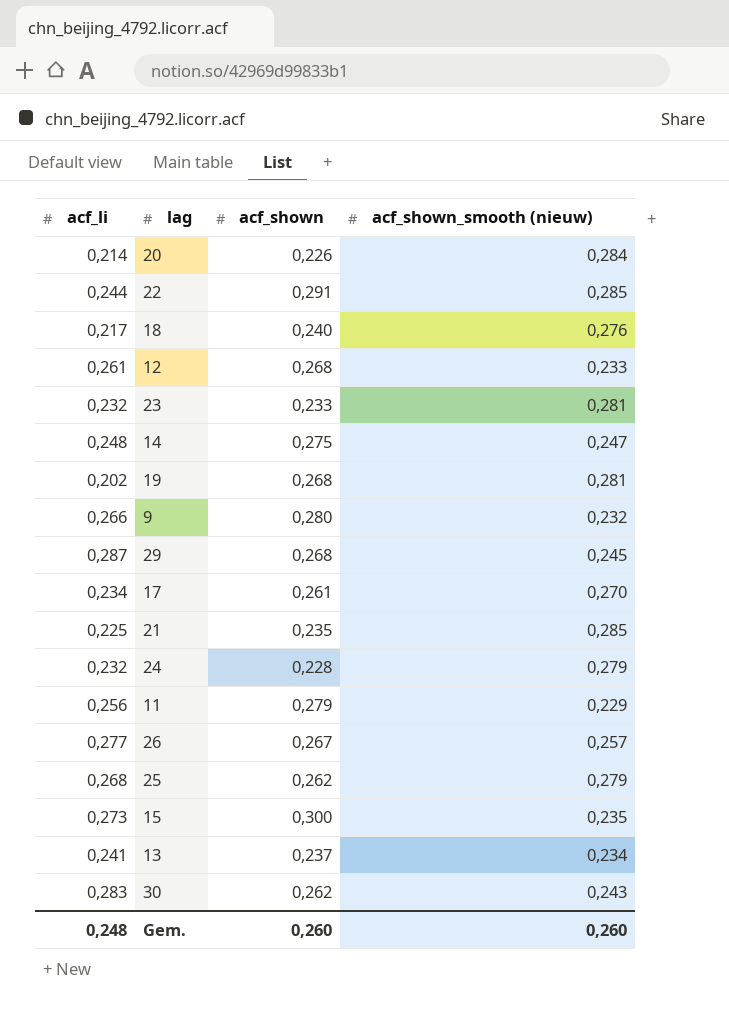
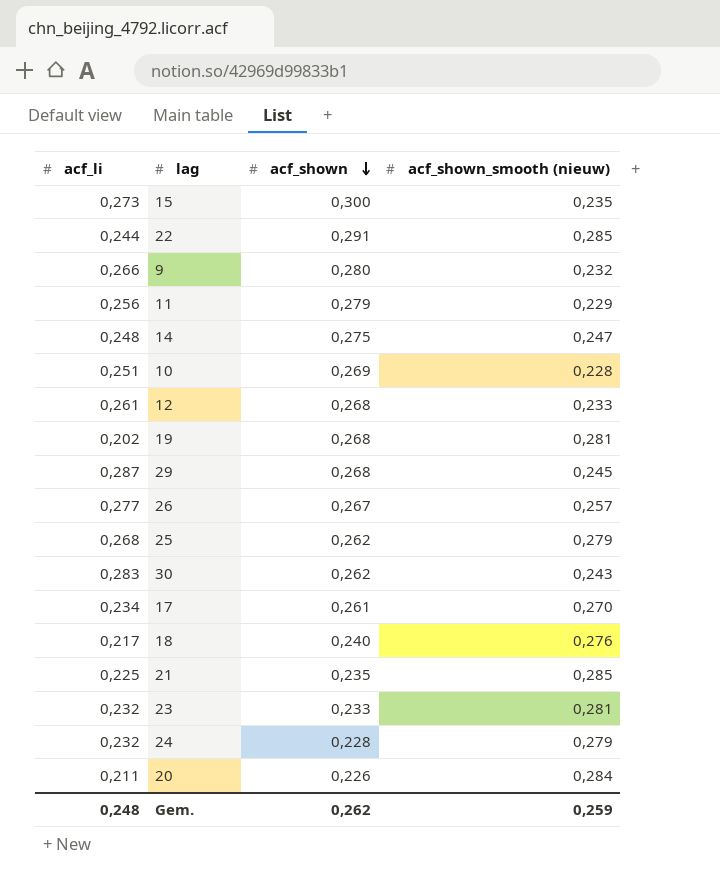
row order: none -> acf_shown descending
row 13: 0,241 | 0,237 | 0,234 -> none
row 10: none -> 0,251 | 0,269 | 0,228
20 | acf_li: 0,214 -> 0,211
Gem. | acf_shown: 0,260 -> 0,262
Gem. | acf_shown_smooth (nieuw): 0,260 -> 0,259

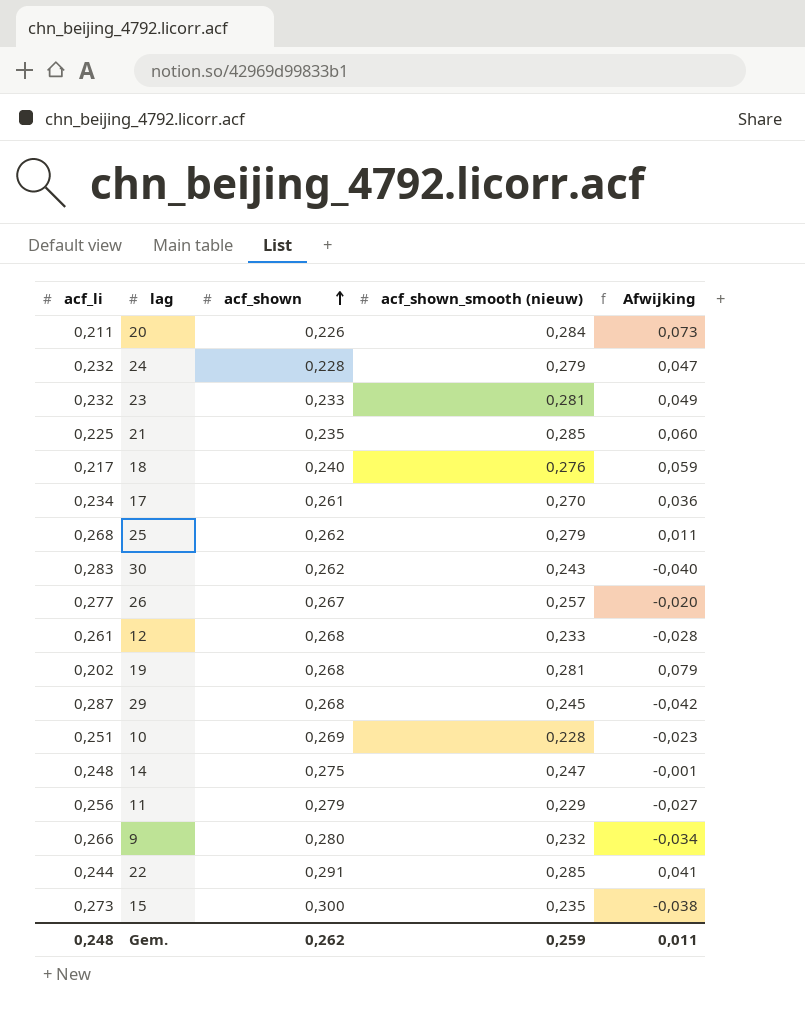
row order: acf_shown descending -> acf_shown ascending
column Afwijking | formula: none -> [acf_shown_smooth (nieuw)] - [acf_li]

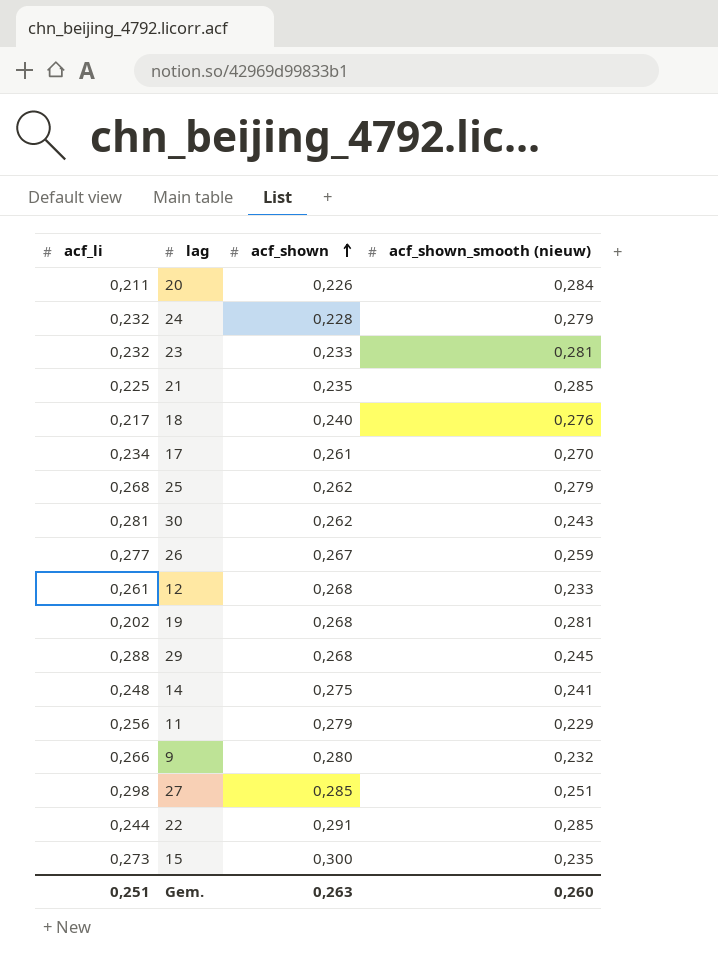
column Afwijking | formula: [acf_shown_smooth (nieuw)] - [acf_li] -> none
row 10: 0,251 | 0,269 | 0,228 | -0,023 -> none
30 | acf_li: 0,283 -> 0,281
26 | acf_shown_smooth (nieuw): 0,257 -> 0,259
29 | acf_li: 0,287 -> 0,288
14 | acf_shown_smooth (nieuw): 0,247 -> 0,241
row 27: none -> 0,298 | 0,285 | 0,251
Gem. | acf_li: 0,248 -> 0,251
Gem. | acf_shown: 0,262 -> 0,263
Gem. | acf_shown_smooth (nieuw): 0,259 -> 0,260

